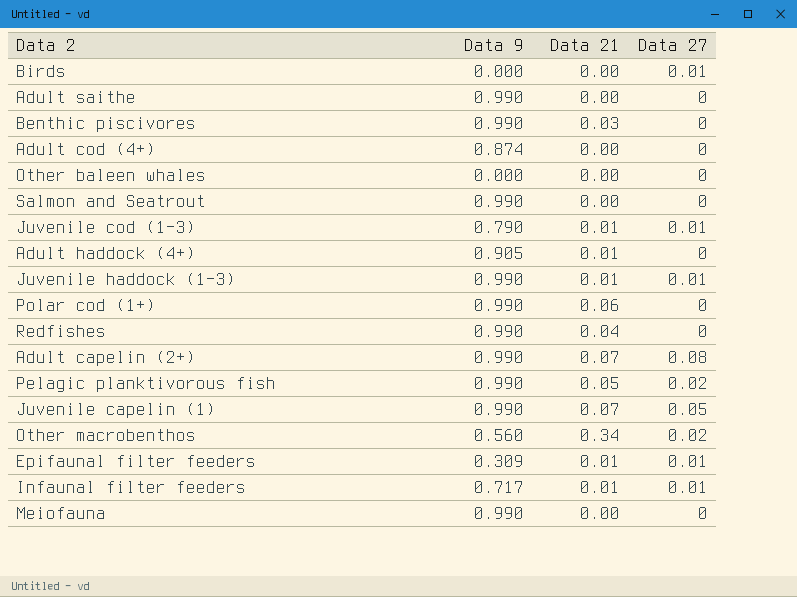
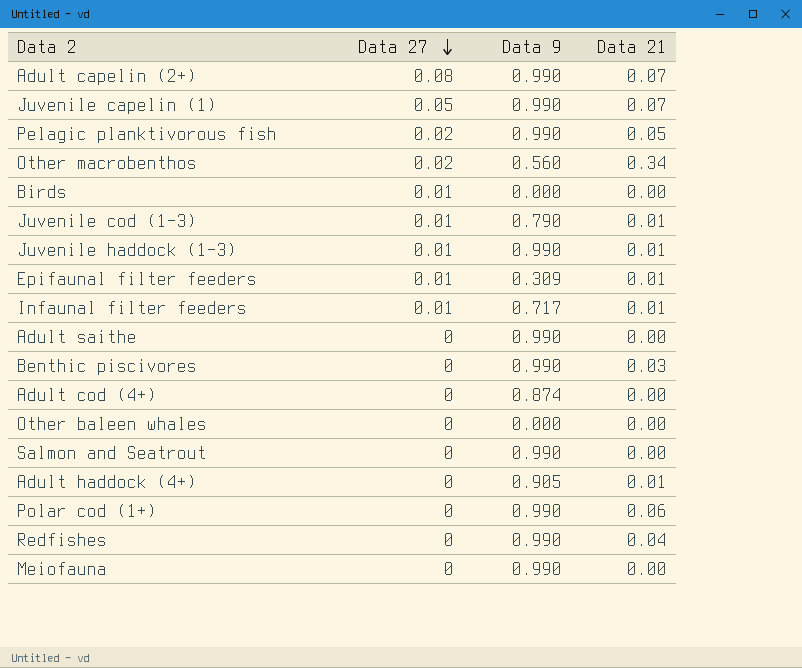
row order: none -> Data 27 descending
column Data 27 | position: 4 -> 2

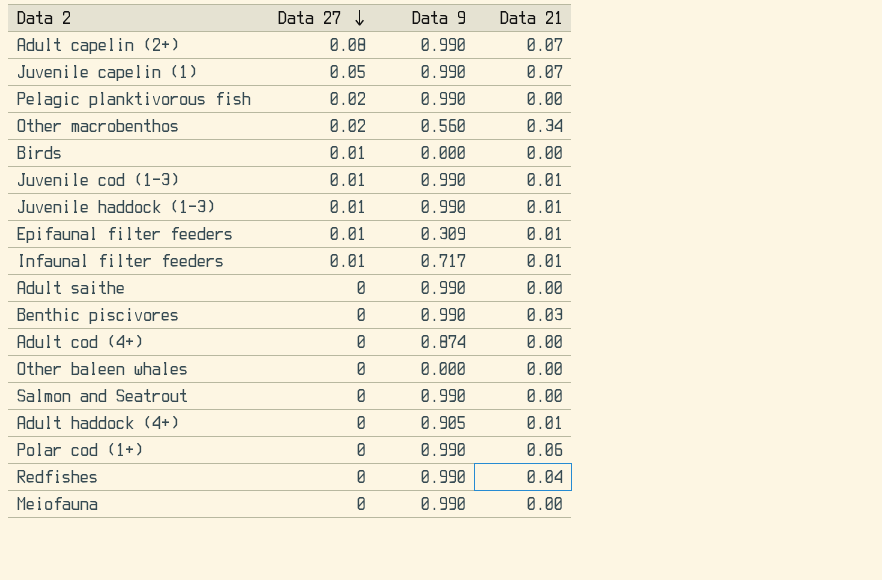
Pelagic planktivorous fish | Data 21: 0.05 -> 0.00
Juvenile cod (1-3) | Data 9: 0.790 -> 0.990

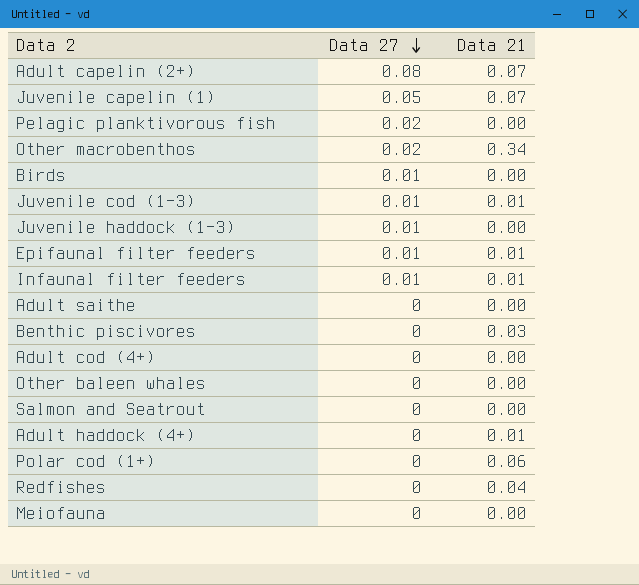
column Data 9 | position: 3 -> none
Juvenile haddock (1-3) | Data 21: 0.01 -> 0.00

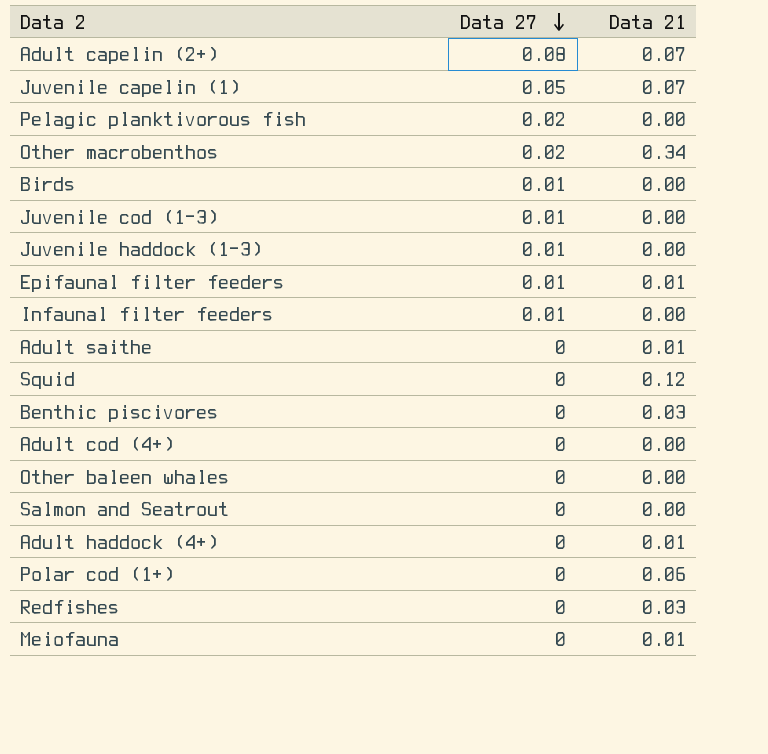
Juvenile cod (1-3) | Data 21: 0.01 -> 0.00
Infaunal filter feeders | Data 21: 0.01 -> 0.00
Adult saithe | Data 21: 0.00 -> 0.01
row Squid: none -> 0 | 0.12
Redfishes | Data 21: 0.04 -> 0.03
Meiofauna | Data 21: 0.00 -> 0.01

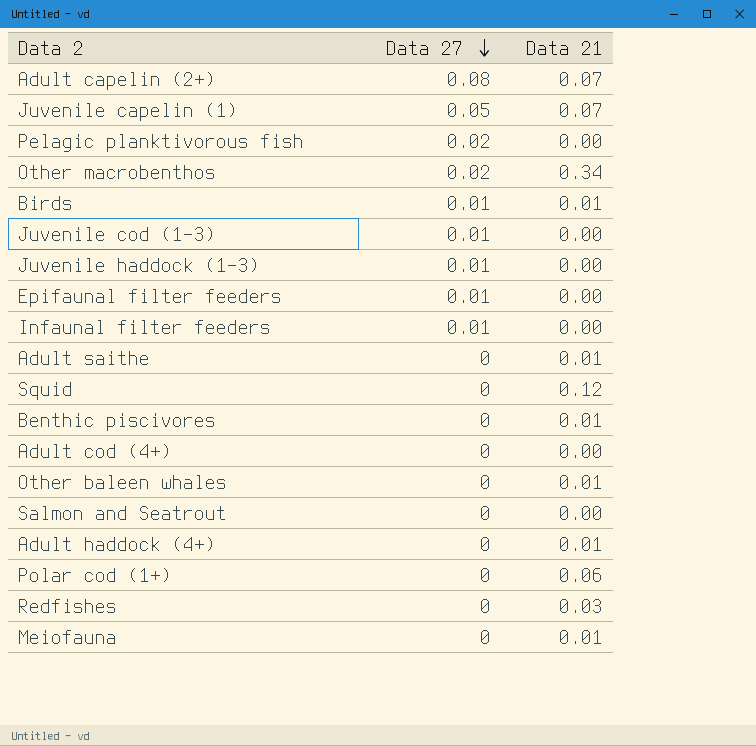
Birds | Data 21: 0.00 -> 0.01
Epifaunal filter feeders | Data 21: 0.01 -> 0.00
Benthic piscivores | Data 21: 0.03 -> 0.01
Other baleen whales | Data 21: 0.00 -> 0.01

